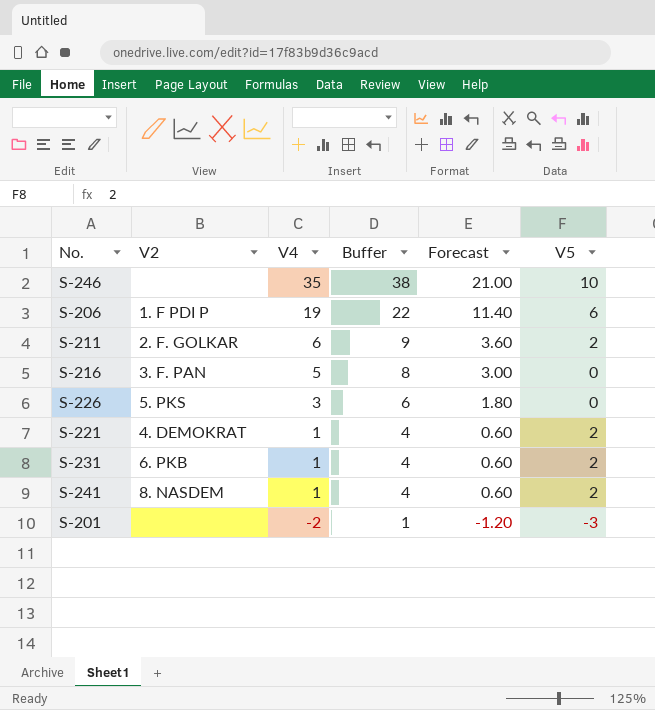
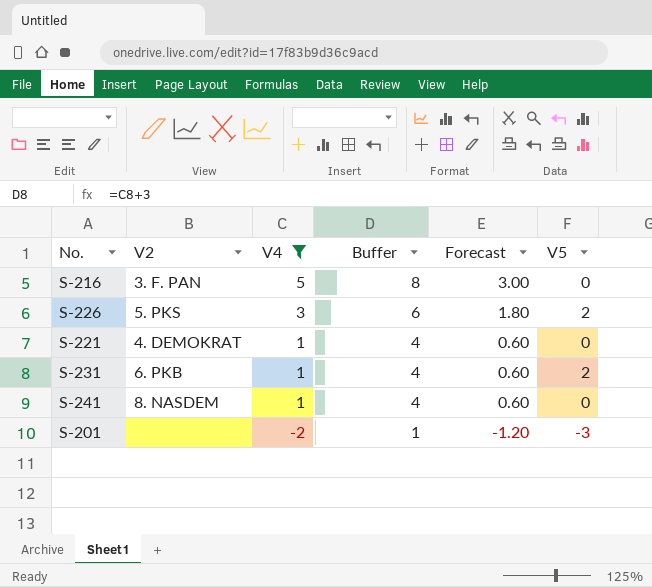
filter: none -> V4 <= 5
S-226 | V5: 0 -> 2
S-221 | V5: 2 -> 0
S-241 | V5: 2 -> 0

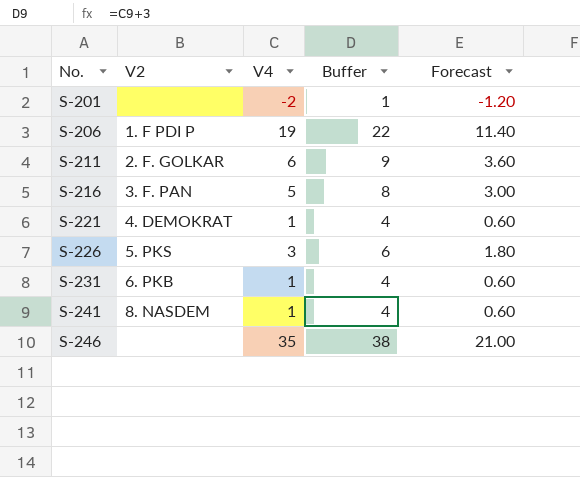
filter: V4 <= 5 -> none
row order: V4 descending -> No. ascending
column V5 | position: 6 -> none

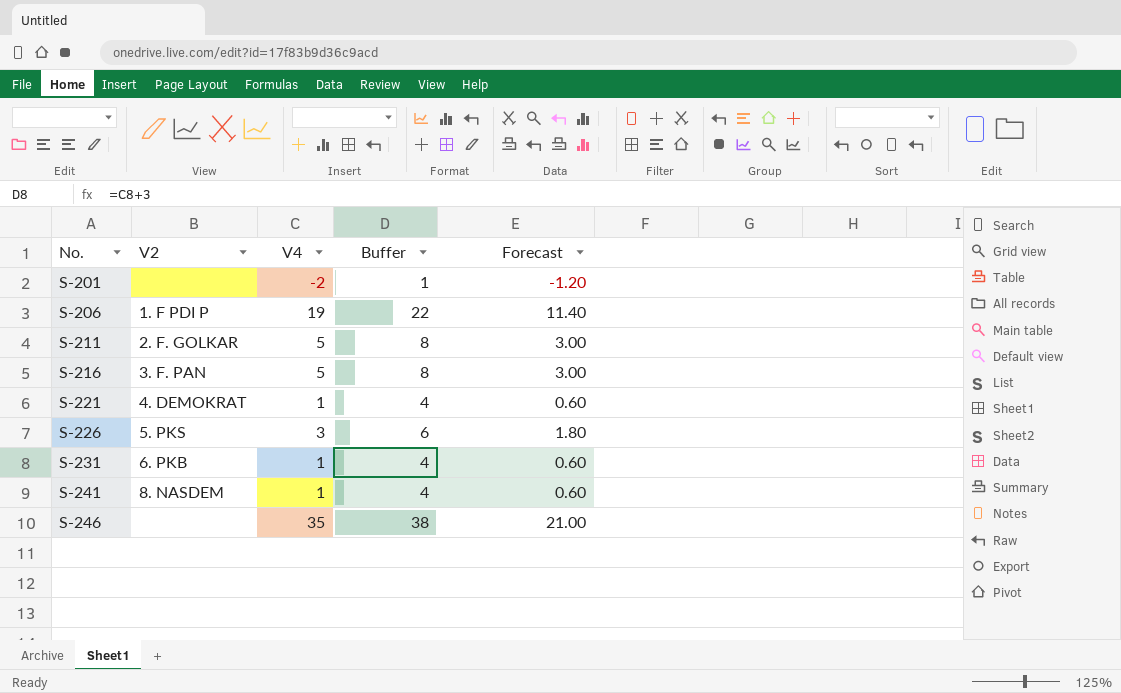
S-211 | V4: 6 -> 5
S-211 | Buffer: 9 -> 8
S-211 | Forecast: 3.60 -> 3.00

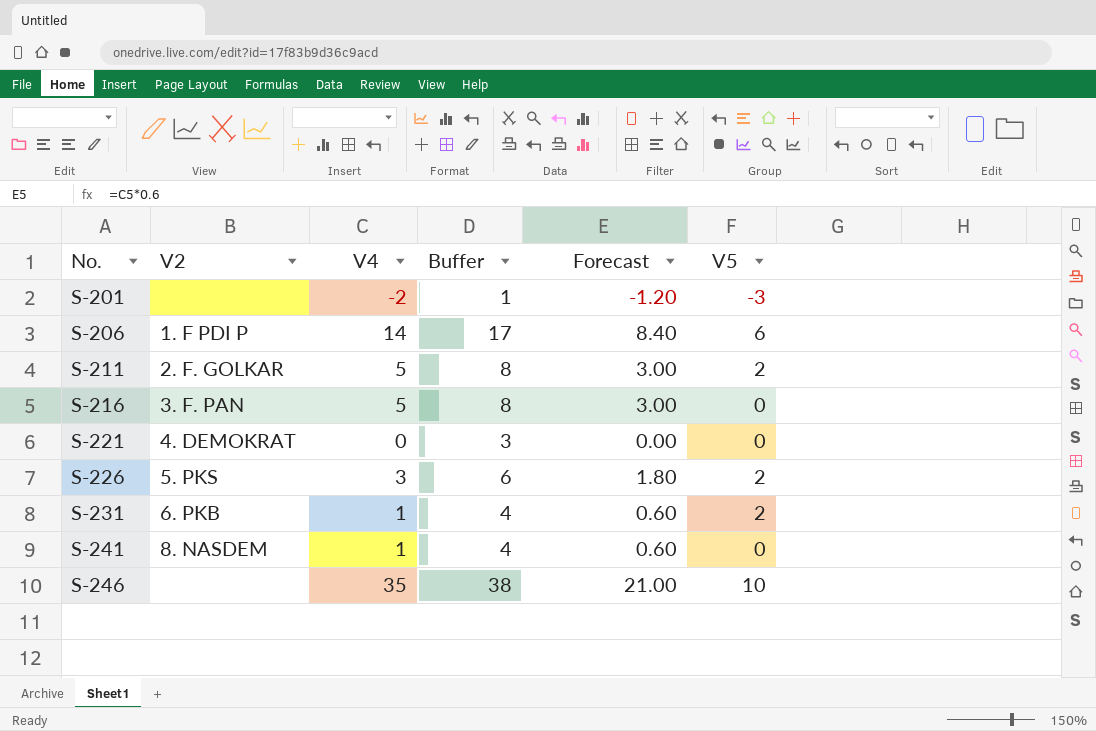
column V5 | position: none -> 6
S-206 | V4: 19 -> 14
S-206 | Buffer: 22 -> 17
S-206 | Forecast: 11.40 -> 8.40
S-221 | V4: 1 -> 0
S-221 | Buffer: 4 -> 3
S-221 | Forecast: 0.60 -> 0.00

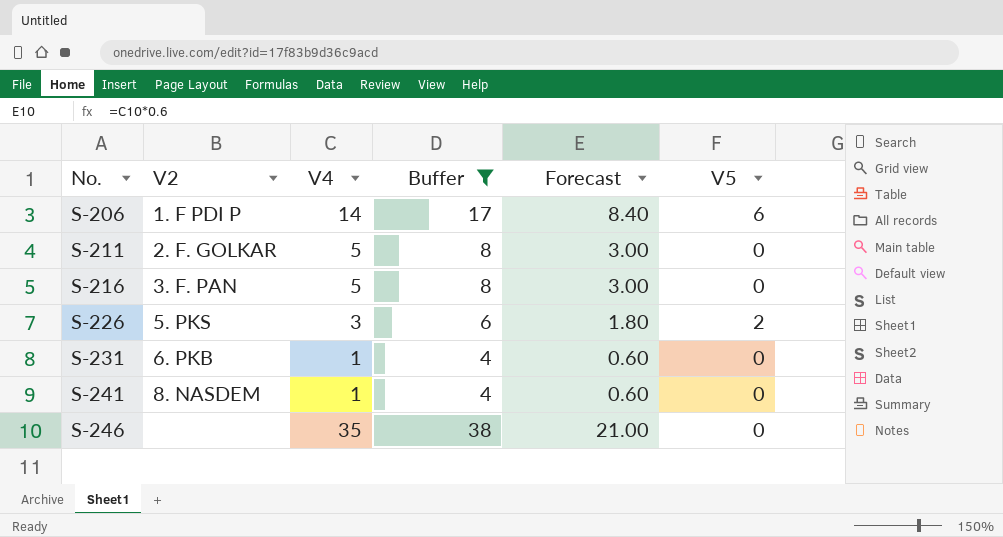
filter: none -> Buffer >= 4
S-211 | V5: 2 -> 0
S-231 | V5: 2 -> 0
S-246 | V5: 10 -> 0

